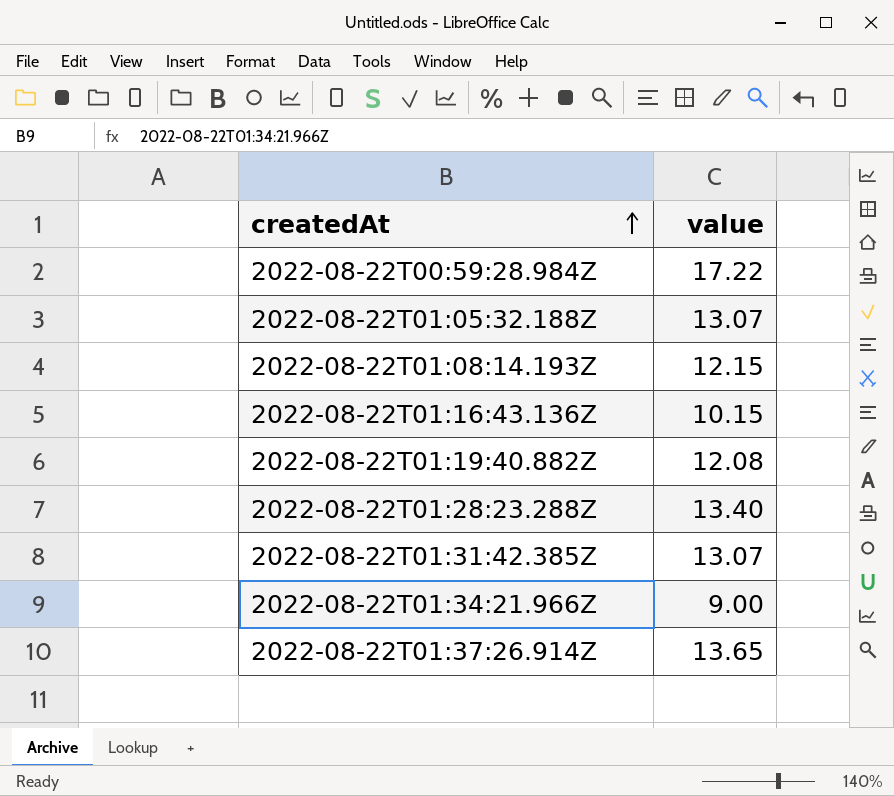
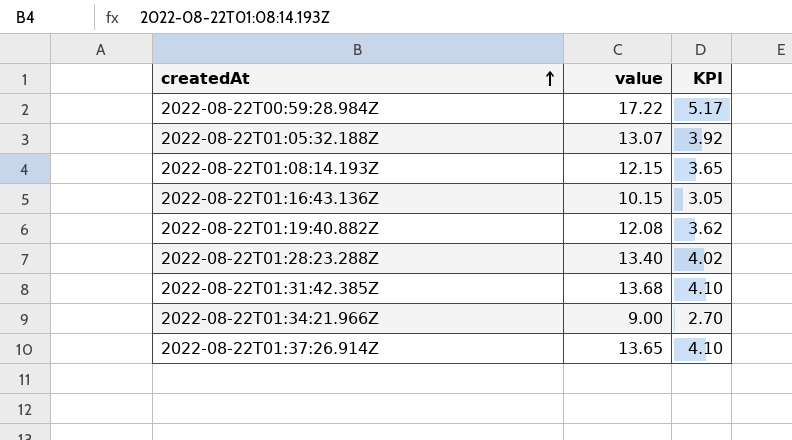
column KPI | formula: none -> [value] * 0.3
2022-08-22T01:31:42.385Z | value: 13.07 -> 13.68

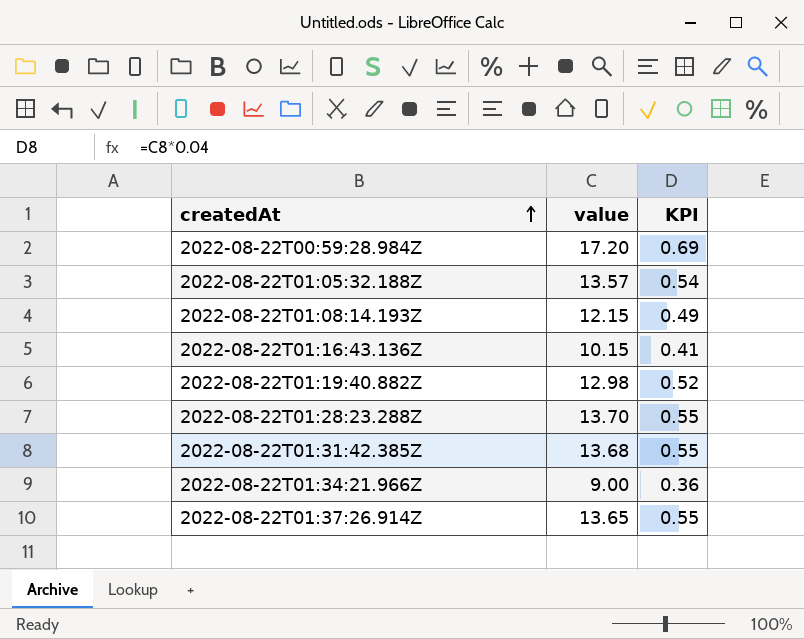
column KPI | formula: [value] * 0.3 -> [value] * 0.04
2022-08-22T00:59:28.984Z | value: 17.22 -> 17.20
2022-08-22T01:05:32.188Z | value: 13.07 -> 13.57
2022-08-22T01:19:40.882Z | value: 12.08 -> 12.98
2022-08-22T01:28:23.288Z | value: 13.40 -> 13.70

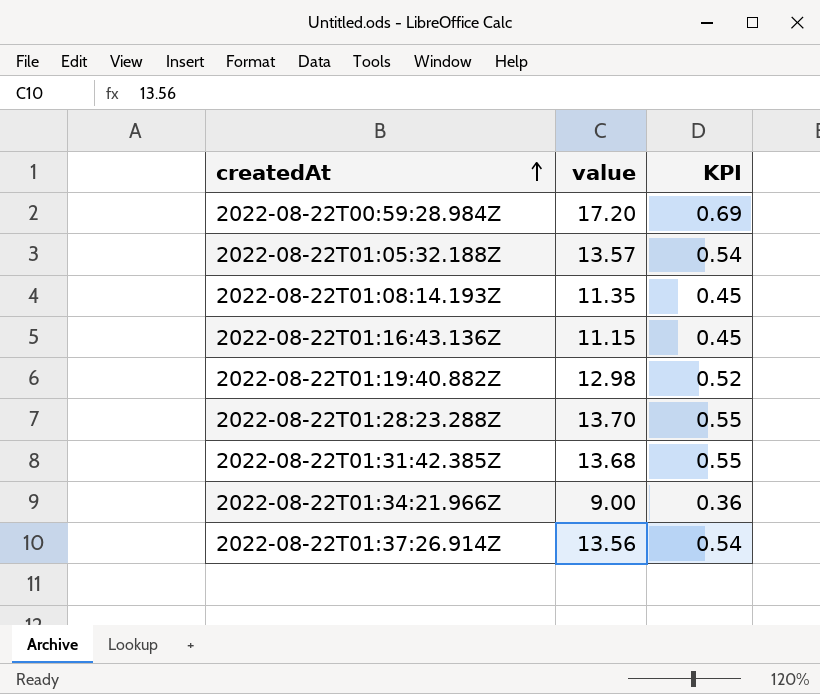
2022-08-22T01:08:14.193Z | value: 12.15 -> 11.35
2022-08-22T01:08:14.193Z | KPI: 0.49 -> 0.45
2022-08-22T01:16:43.136Z | value: 10.15 -> 11.15
2022-08-22T01:16:43.136Z | KPI: 0.41 -> 0.45
2022-08-22T01:37:26.914Z | value: 13.65 -> 13.56
2022-08-22T01:37:26.914Z | KPI: 0.55 -> 0.54

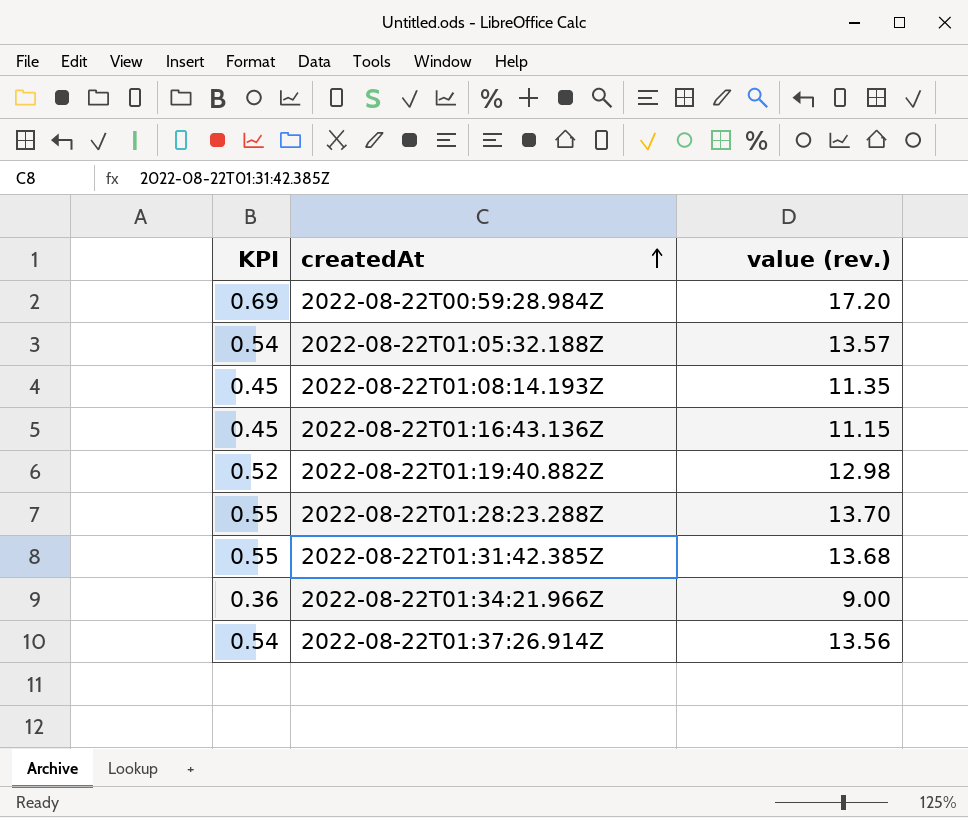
column KPI | position: 3 -> 1
column name: value -> value (rev.)

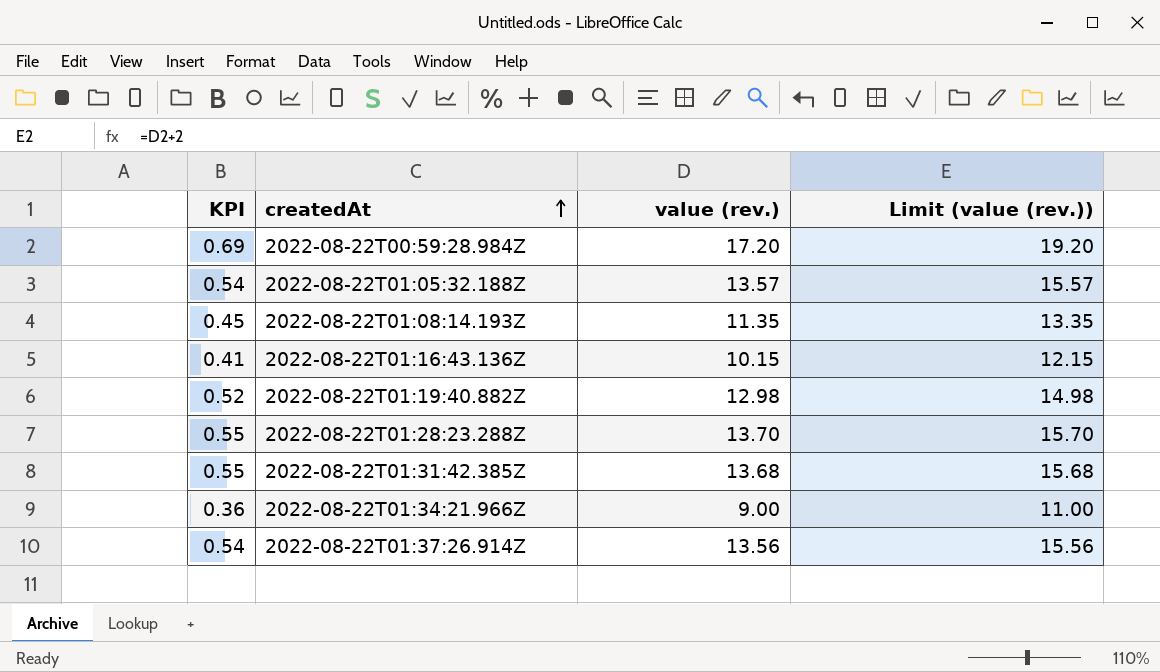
column Limit (value (rev.)) | formula: none -> [value (rev.)] + 2
2022-08-22T01:16:43.136Z | KPI: 0.45 -> 0.41
2022-08-22T01:16:43.136Z | value (rev.): 11.15 -> 10.15

